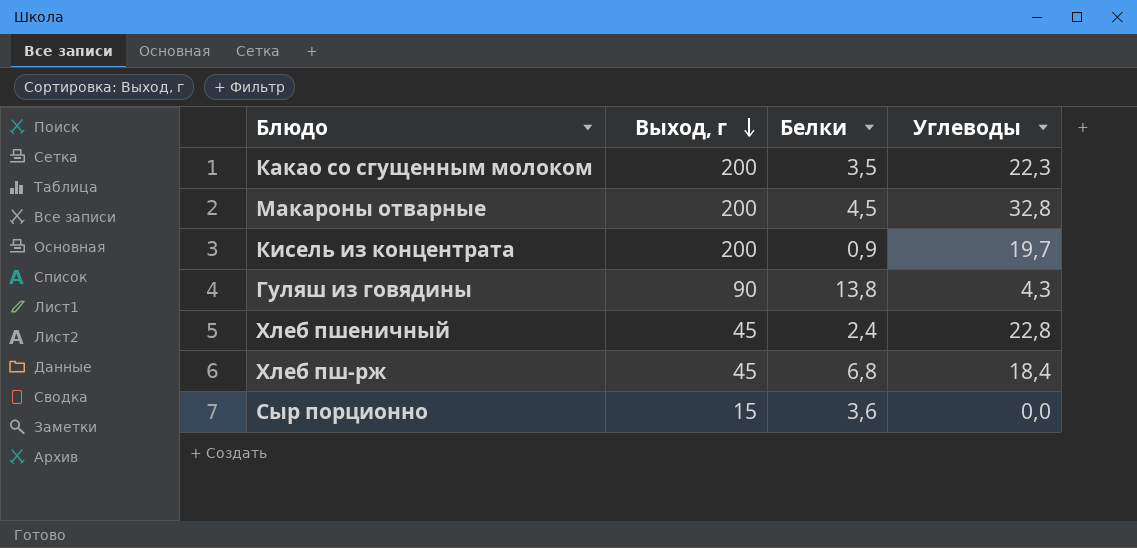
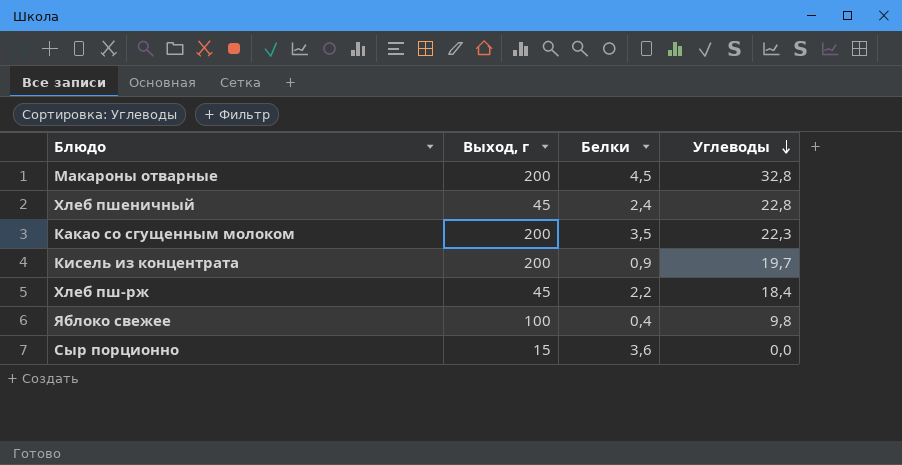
row order: Выход, г descending -> Углеводы descending
row Гуляш из говядины: 90 | 13,8 | 4,3 -> none
Хлеб пш-рж | Белки: 6,8 -> 2,2
row Яблоко свежее: none -> 100 | 0,4 | 9,8

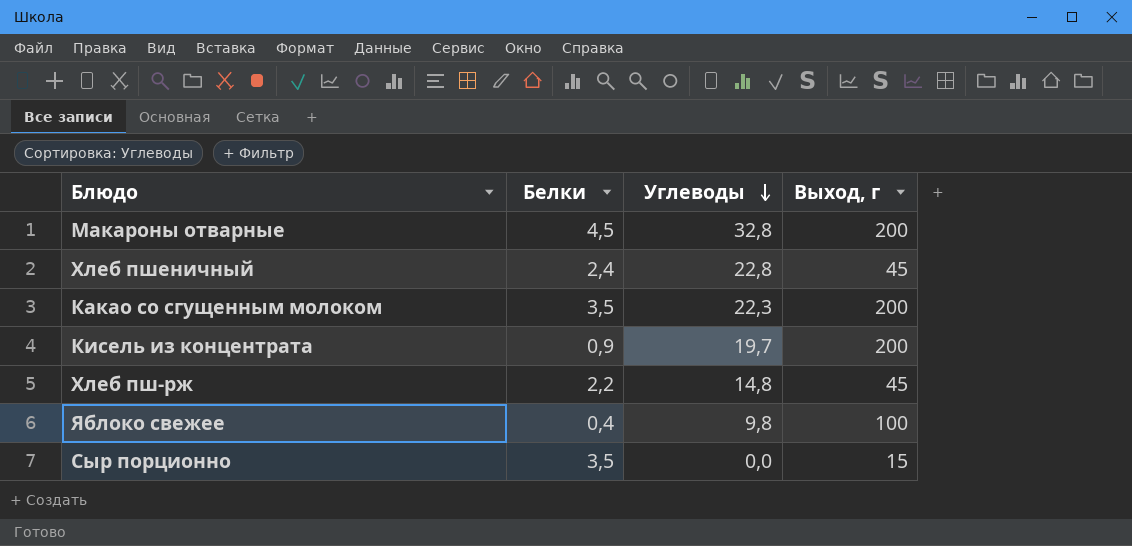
column Выход, г | position: 2 -> 4
Хлеб пш-рж | Углеводы: 18,4 -> 14,8
Сыр порционно | Белки: 3,6 -> 3,5

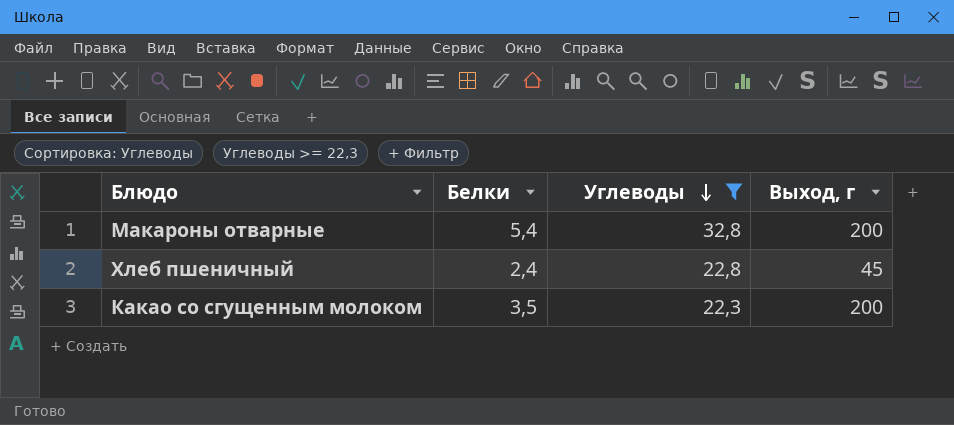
filter: none -> Углеводы >= 22,3
Макароны отварные | Белки: 4,5 -> 5,4

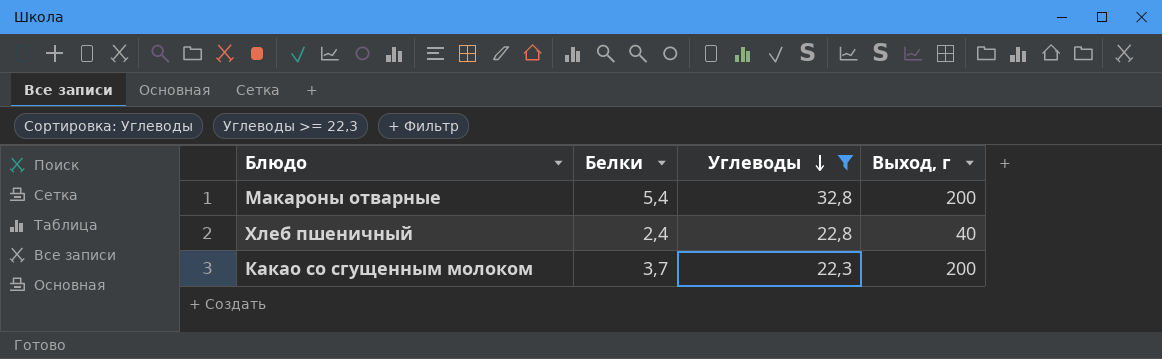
Хлеб пшеничный | Выход, г: 45 -> 40
Какао со сгущенным молоком | Белки: 3,5 -> 3,7

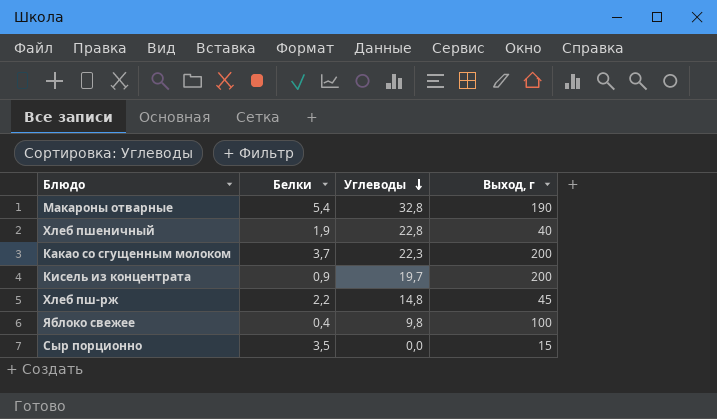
filter: Углеводы >= 22,3 -> none
Макароны отварные | Выход, г: 200 -> 190
Хлеб пшеничный | Белки: 2,4 -> 1,9

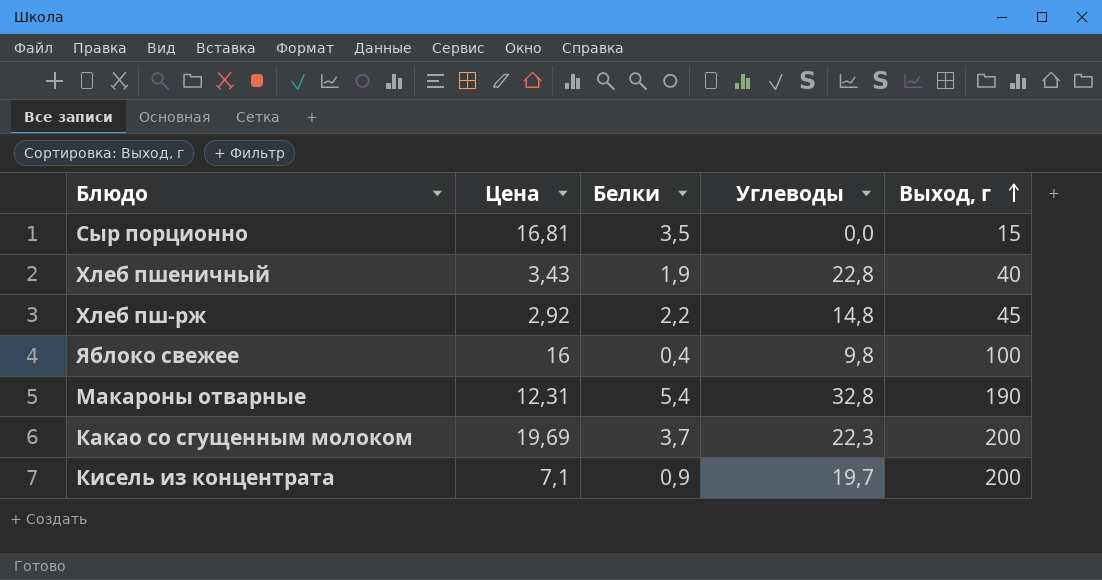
row order: Углеводы descending -> Выход, г ascending
column Цена | position: none -> 2

